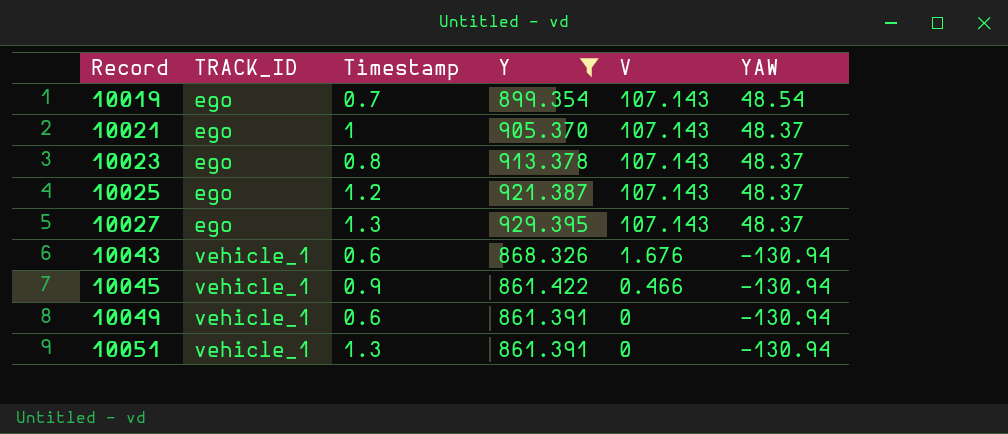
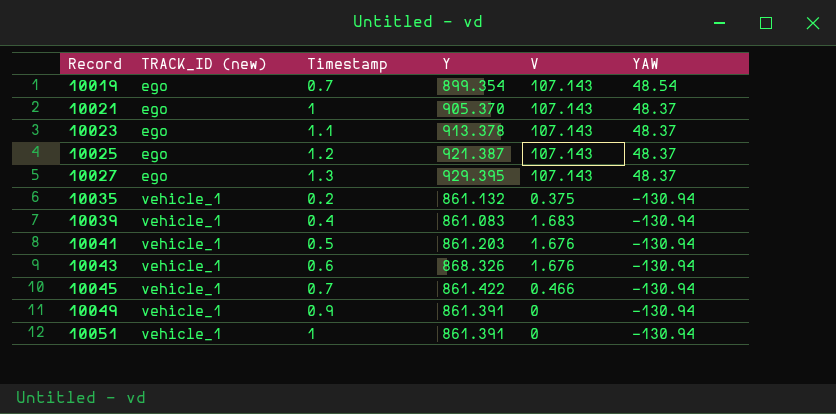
filter: Y >= 861.391 -> none
column name: TRACK_ID -> TRACK_ID (new)
10023 | Timestamp: 0.8 -> 1.1
10045 | Timestamp: 0.9 -> 0.7
10049 | Timestamp: 0.6 -> 0.9
10051 | Timestamp: 1.3 -> 1

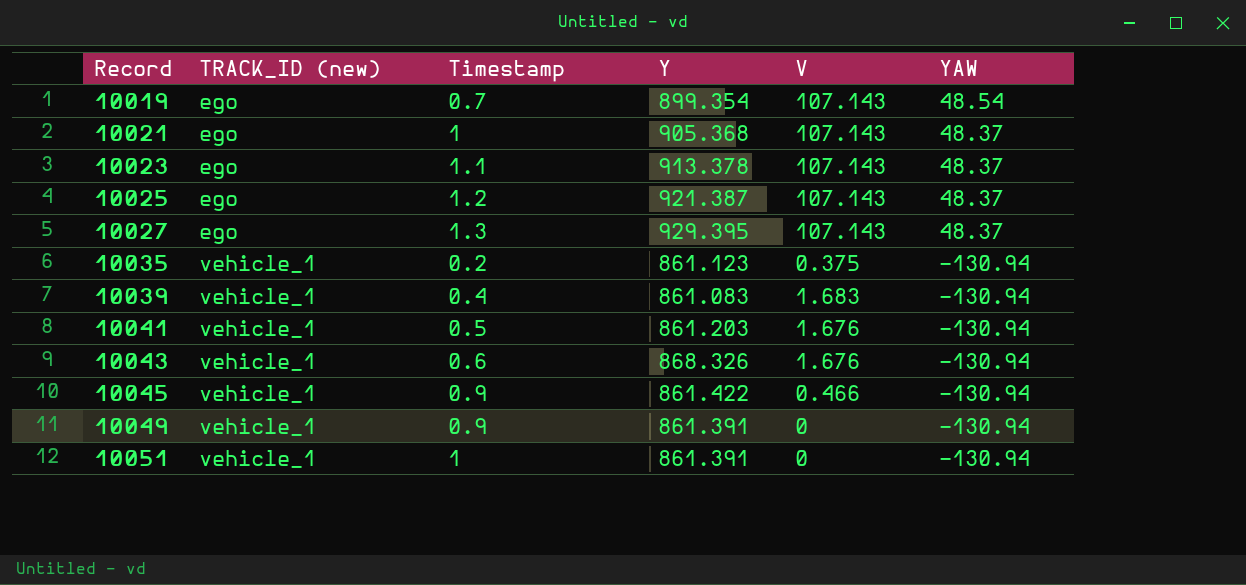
10021 | Y: 905.370 -> 905.368
10035 | Y: 861.132 -> 861.123
10045 | Timestamp: 0.7 -> 0.9

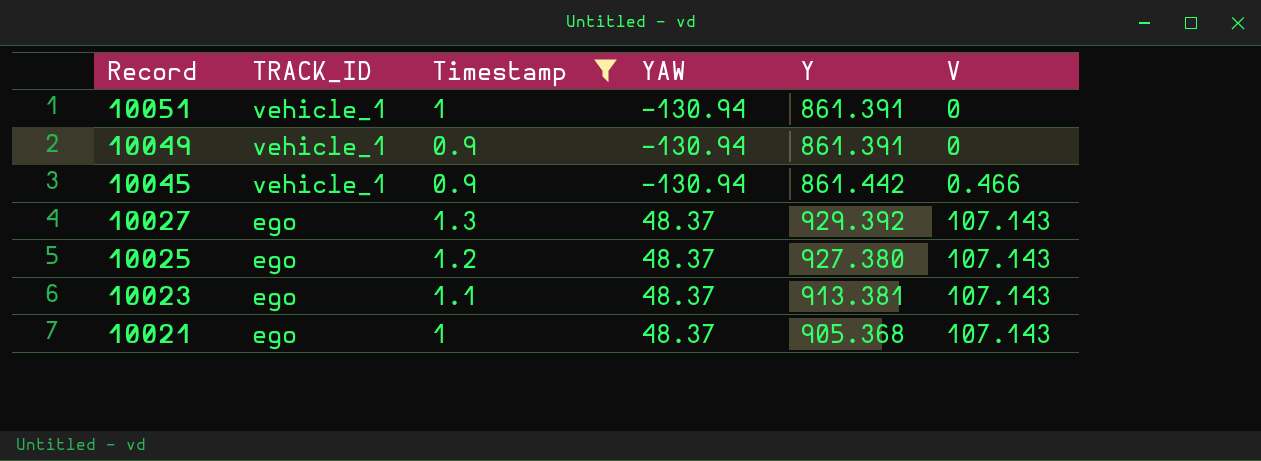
filter: none -> Timestamp >= 0.9
row order: Record ascending -> Record descending
column name: TRACK_ID (new) -> TRACK_ID
column YAW | position: 6 -> 4
10045 | Y: 861.422 -> 861.442
10027 | Y: 929.395 -> 929.392
10025 | Y: 921.387 -> 927.380
10023 | Y: 913.378 -> 913.381

